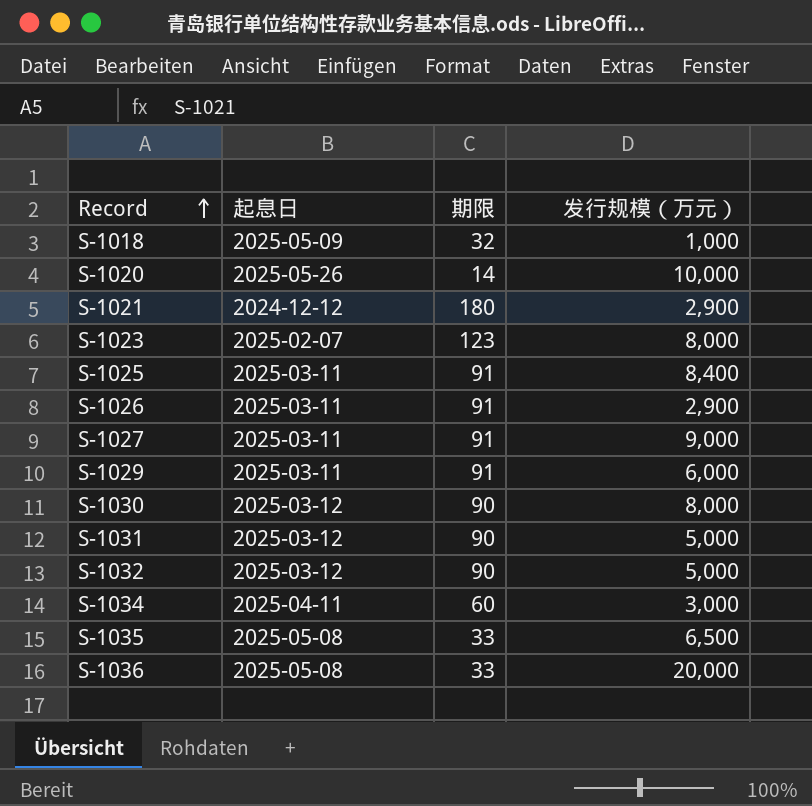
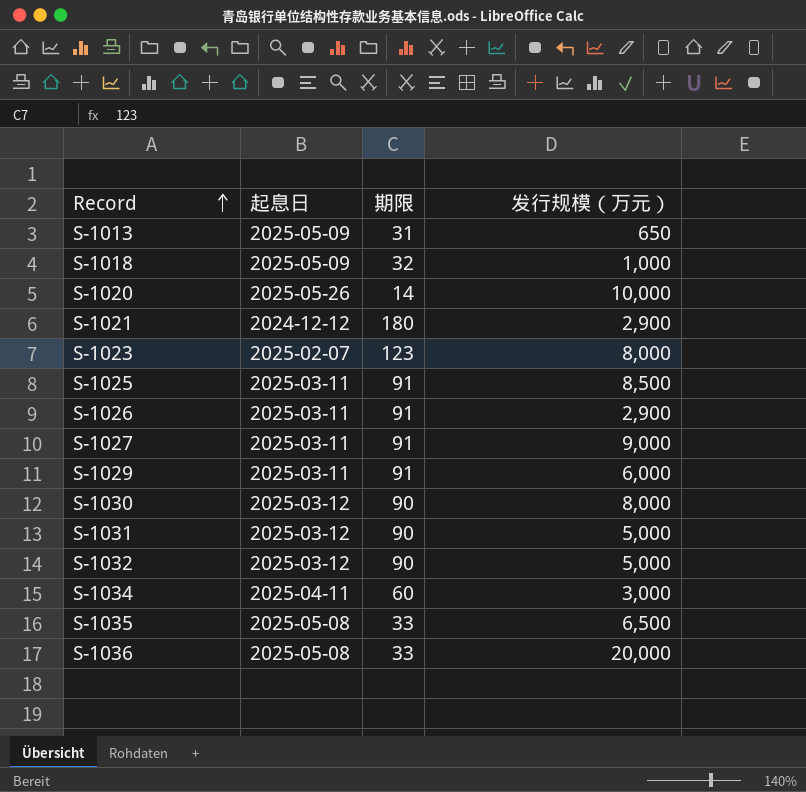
row S-1013: none -> 2025-05-09 | 31 | 650
S-1025 | 发行规模（万元）: 8,400 -> 8,500

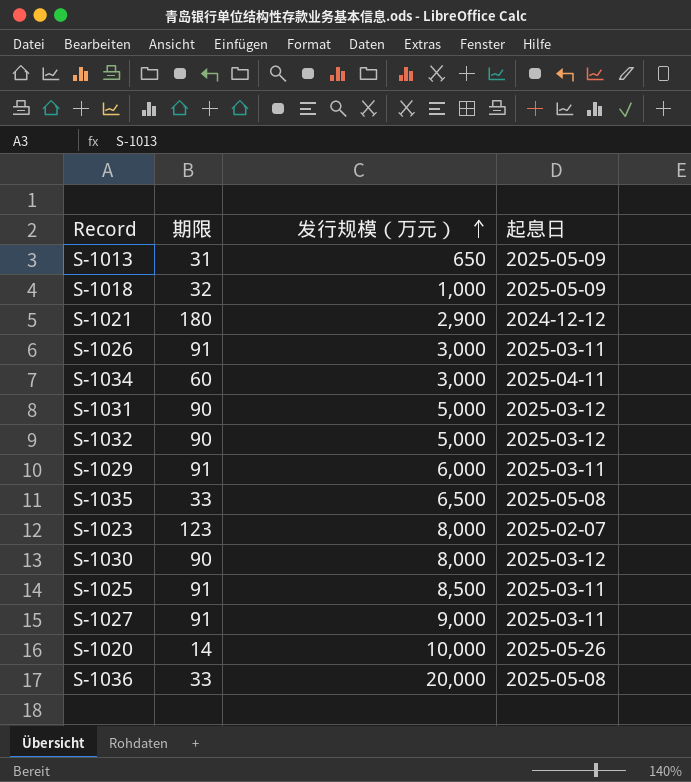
row order: Record ascending -> 发行规模（万元） ascending
column 起息日 | position: 2 -> 4
S-1026 | 发行规模（万元）: 2,900 -> 3,000

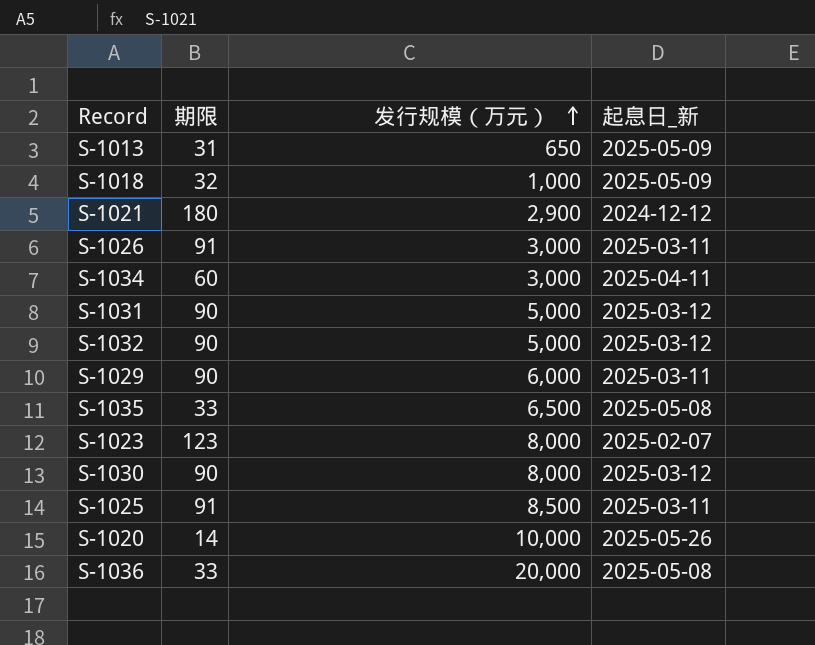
column name: 起息日 -> 起息日_新
row S-1027: 91 | 9,000 | 2025-03-11 -> none
S-1029 | 期限: 91 -> 90

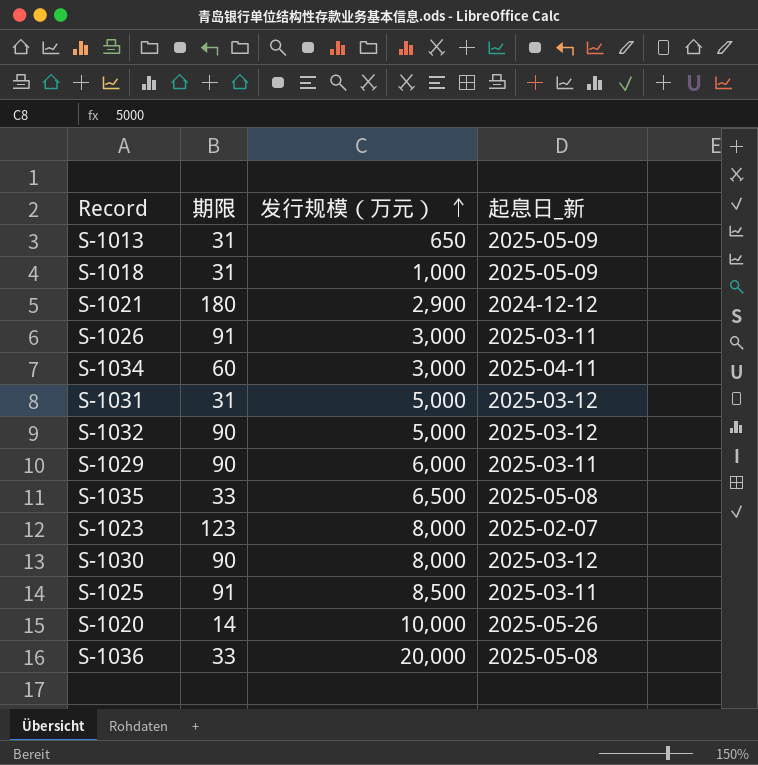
S-1018 | 期限: 32 -> 31
S-1031 | 期限: 90 -> 31

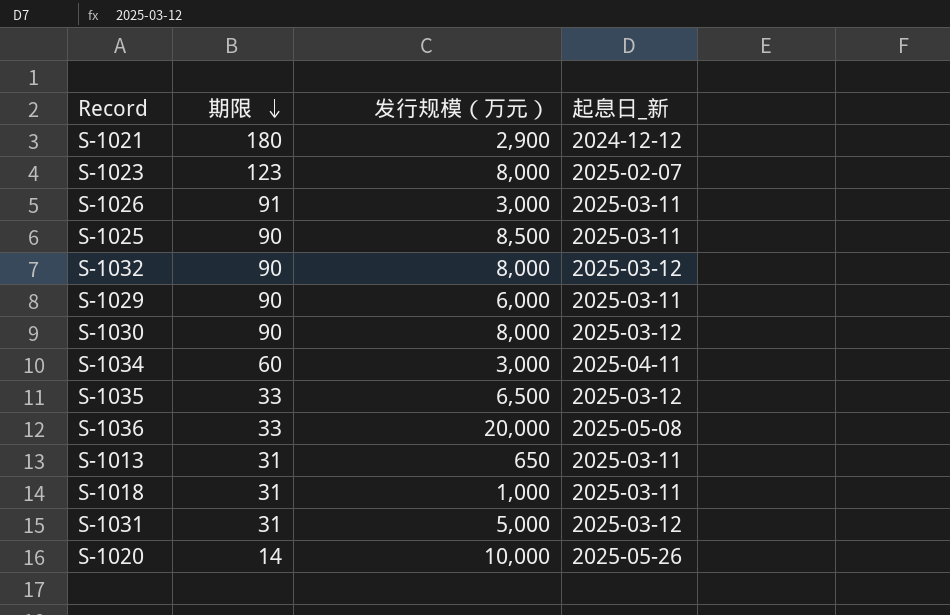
row order: 发行规模（万元） ascending -> 期限 descending
S-1025 | 期限: 91 -> 90
S-1032 | 发行规模（万元）: 5,000 -> 8,000
S-1035 | 起息日_新: 2025-05-08 -> 2025-03-12
S-1013 | 起息日_新: 2025-05-09 -> 2025-03-11
S-1018 | 起息日_新: 2025-05-09 -> 2025-03-11

